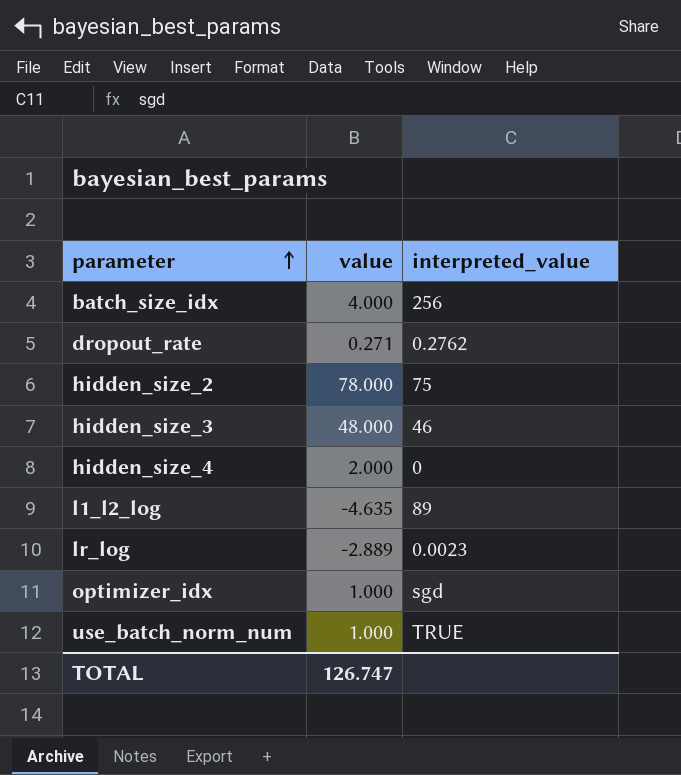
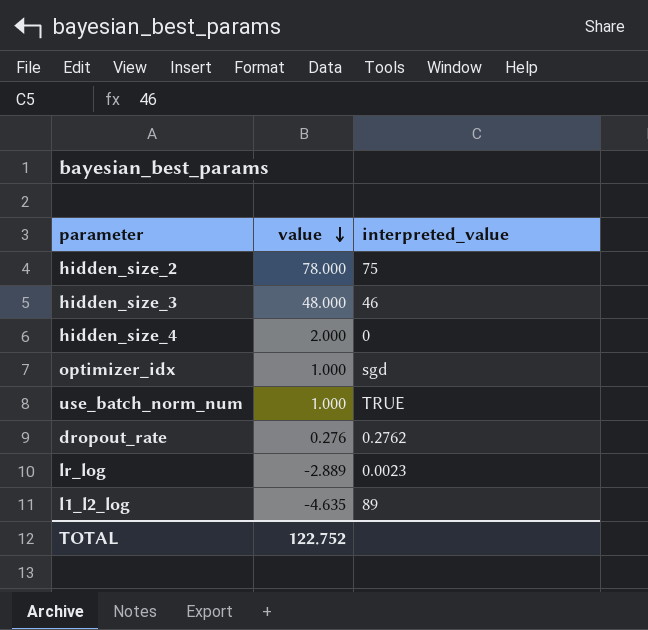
row order: parameter ascending -> value descending
row batch_size_idx: 4.000 | 256 -> none
dropout_rate | value: 0.271 -> 0.276
TOTAL | value: 126.747 -> 122.752

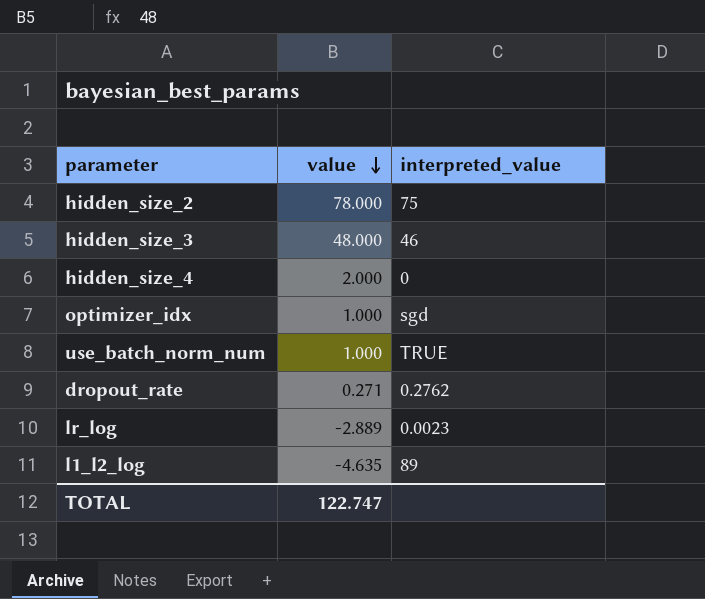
dropout_rate | value: 0.276 -> 0.271
TOTAL | value: 122.752 -> 122.747

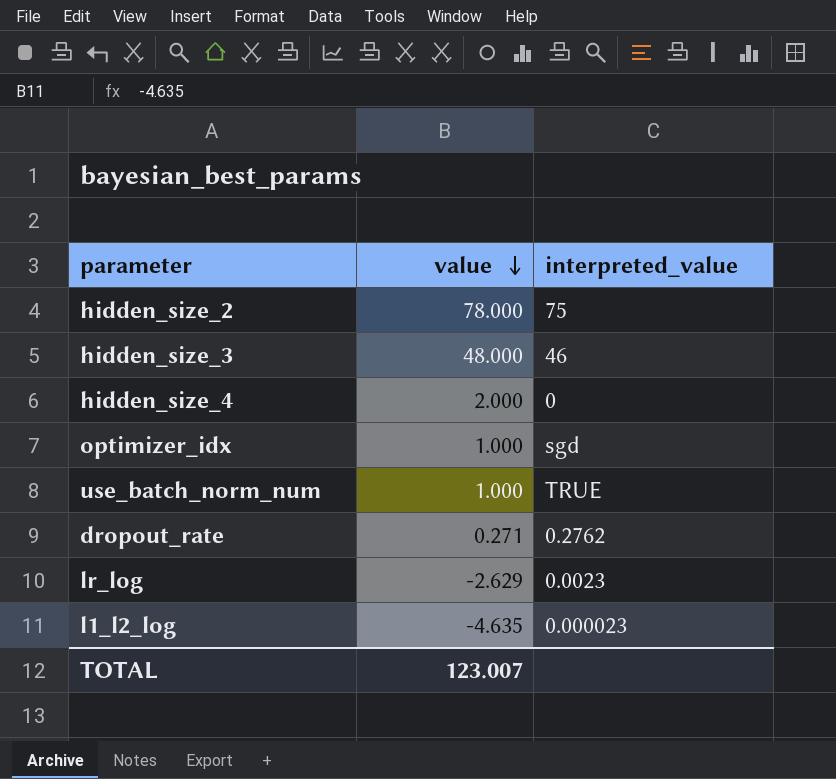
lr_log | value: -2.889 -> -2.629
l1_l2_log | interpreted_value: 89 -> 0.000023
TOTAL | value: 122.747 -> 123.007

